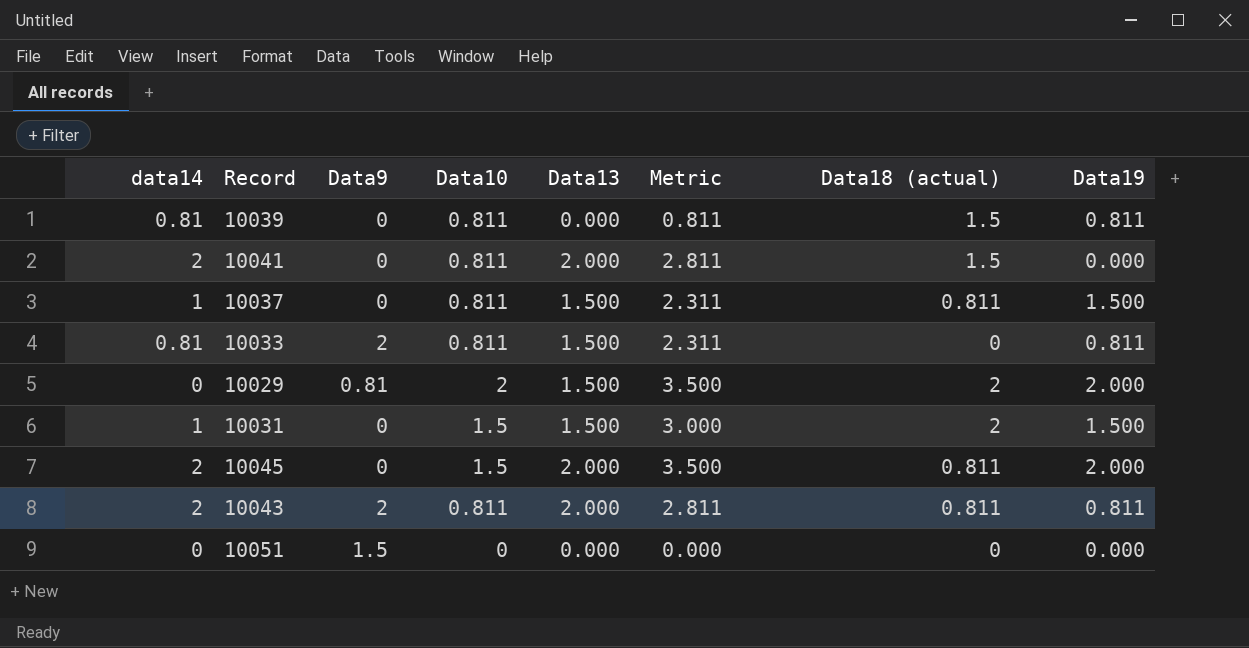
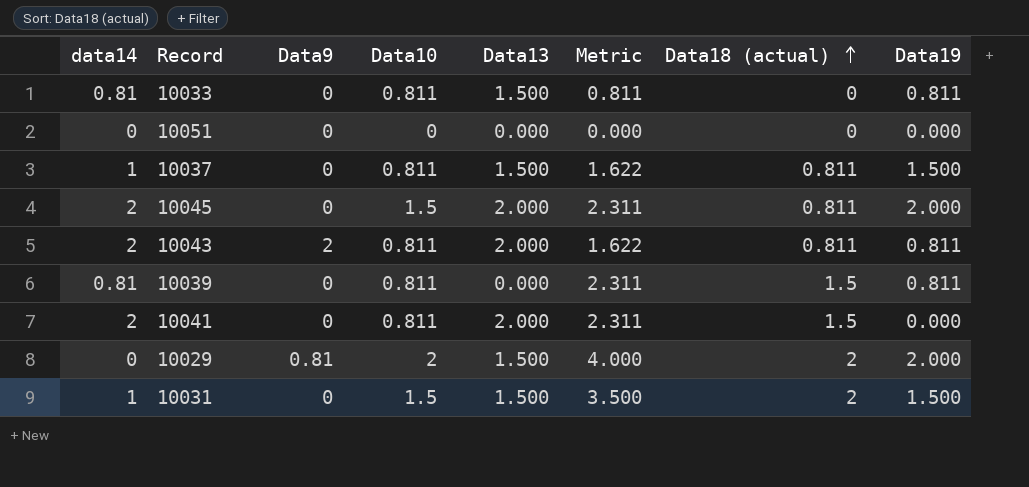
row order: none -> Data18 (actual) ascending
column Metric | formula: [Data10] + [Data13] -> [Data10] + [Data18 (actual)]
10033 | Data9: 2 -> 0
10051 | Data9: 1.5 -> 0

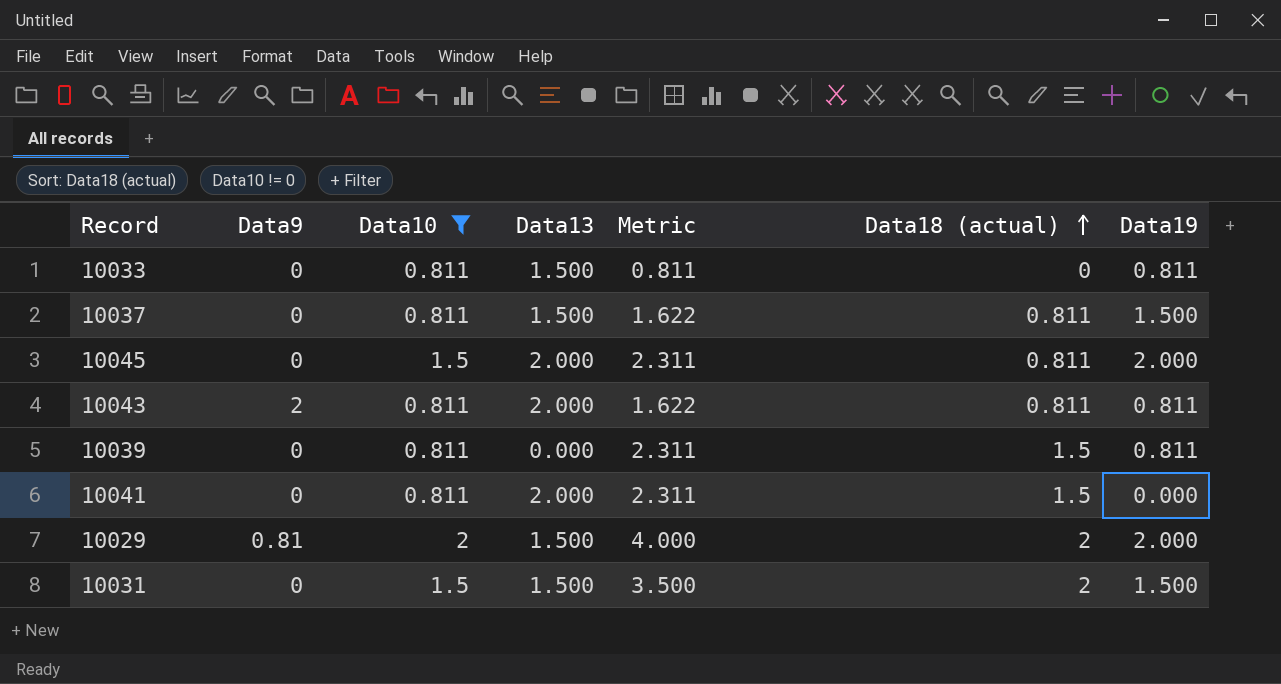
filter: none -> Data10 != 0
column data14 | position: 1 -> none

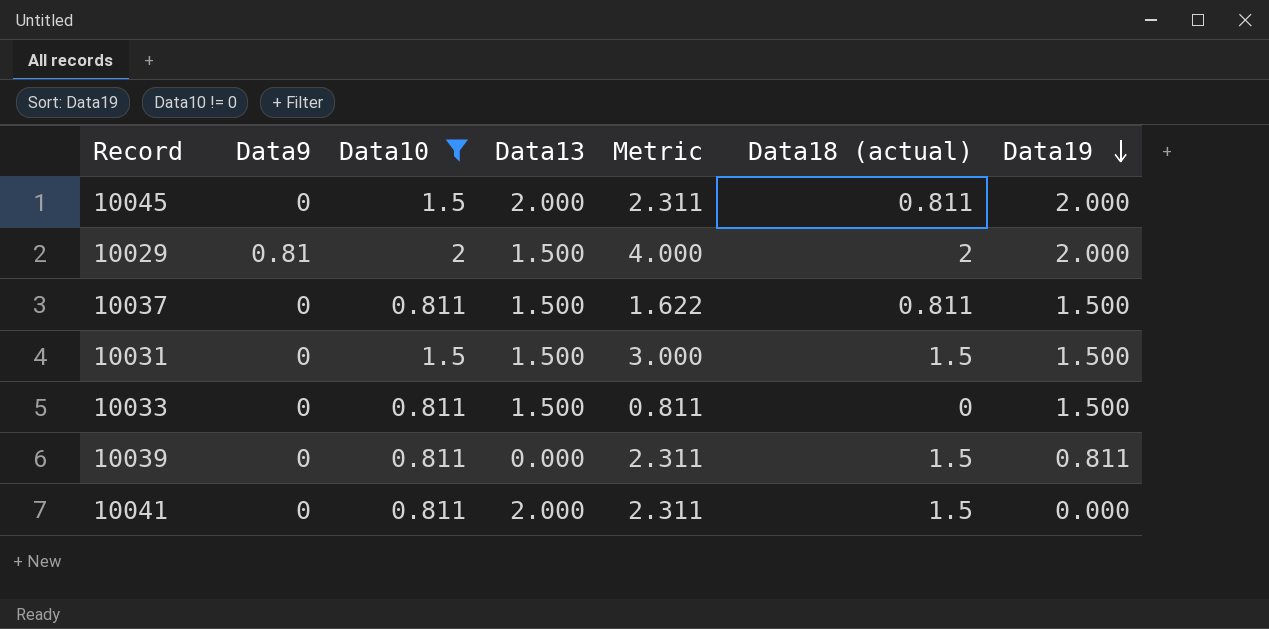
row order: Data18 (actual) ascending -> Data19 descending
row 10043: 2 | 0.811 | 2.000 | 1.622 | 0.811 | 0.811 -> none
10031 | Metric: 3.500 -> 3.000
10031 | Data18 (actual): 2 -> 1.5
10033 | Data19: 0.811 -> 1.500

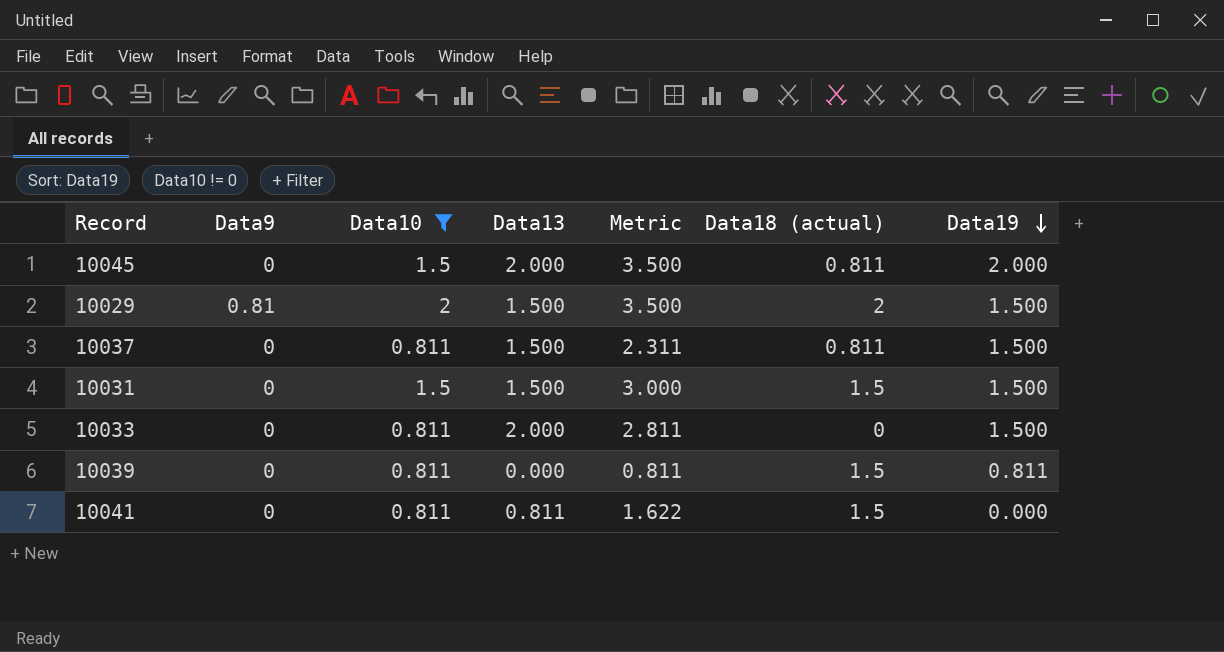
column Metric | formula: [Data10] + [Data18 (actual)] -> [Data10] + [Data13]
10029 | Data19: 2.000 -> 1.500
10033 | Data13: 1.500 -> 2.000
10041 | Data13: 2.000 -> 0.811

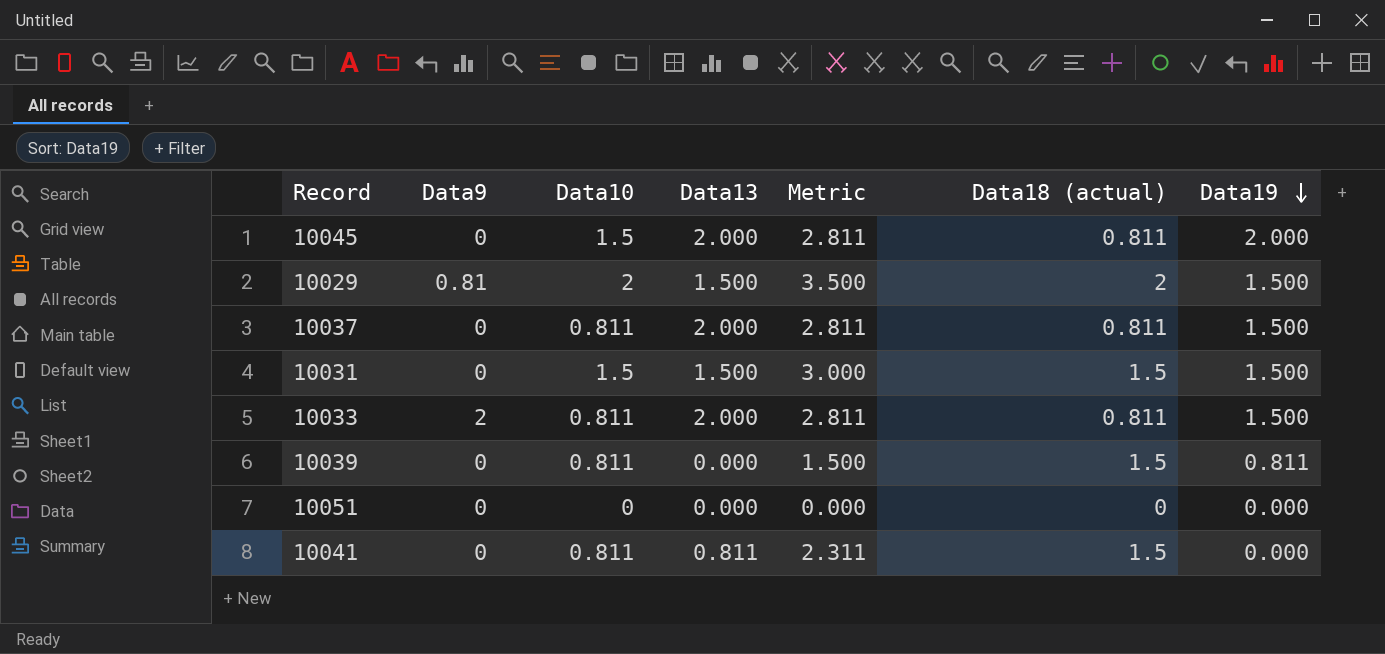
filter: Data10 != 0 -> none
column Metric | formula: [Data10] + [Data13] -> [Data13] + [Data18 (actual)]
10037 | Data13: 1.500 -> 2.000
10033 | Data9: 0 -> 2
10033 | Data18 (actual): 0 -> 0.811

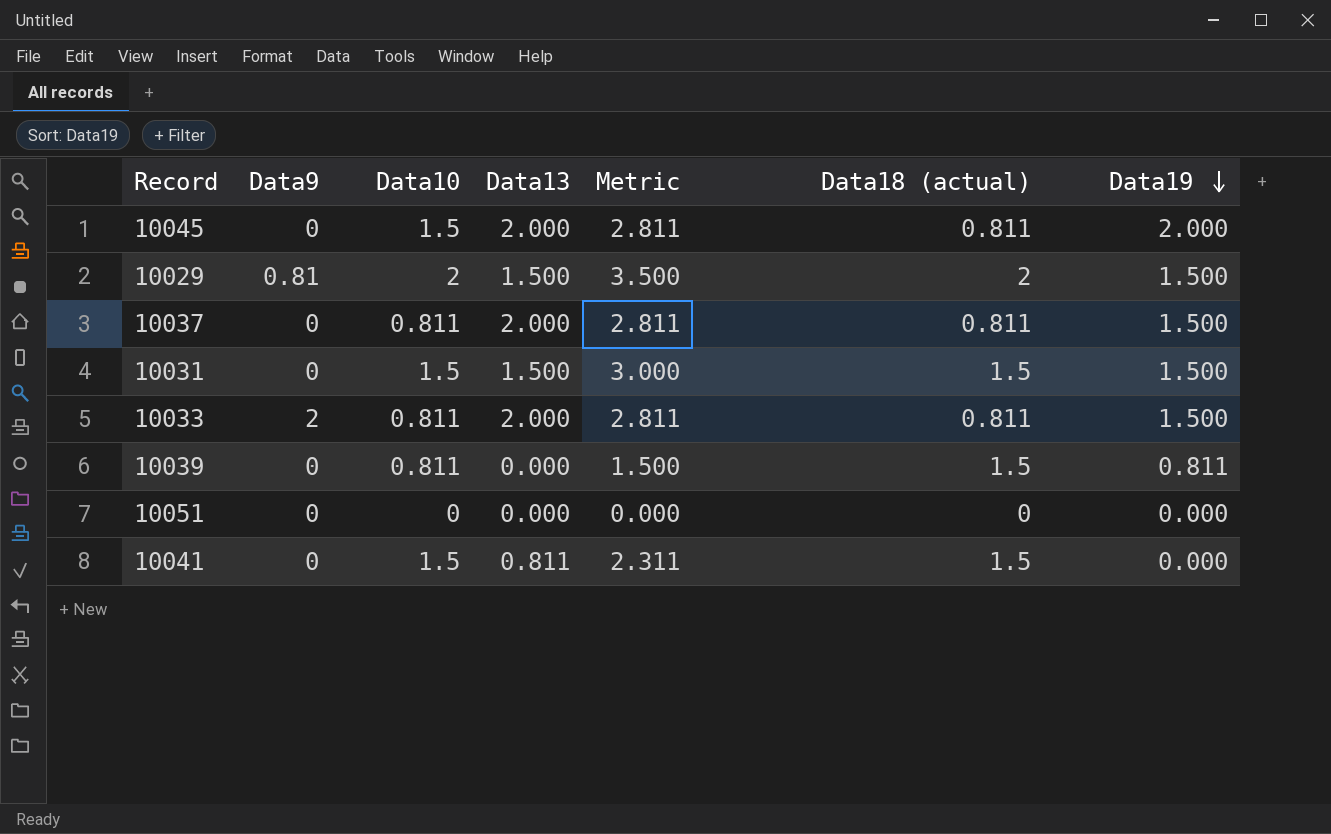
10041 | Data10: 0.811 -> 1.5

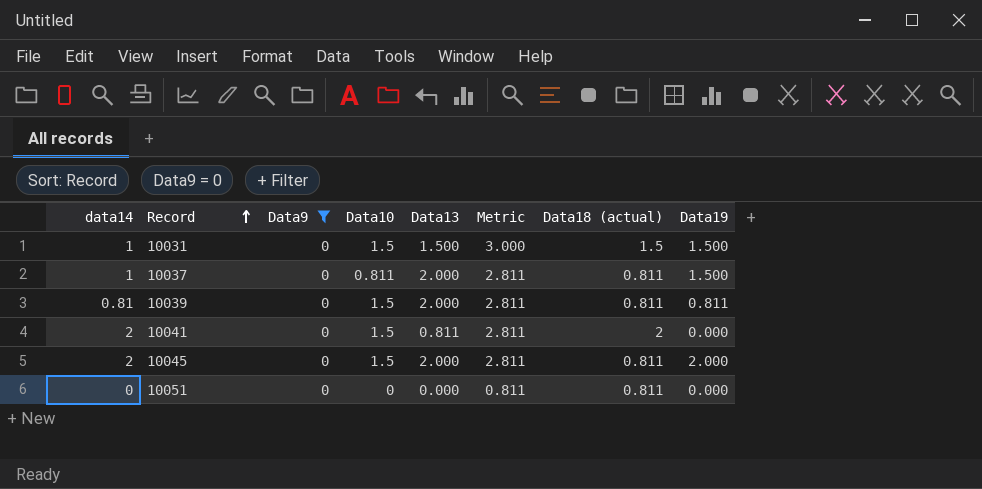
filter: none -> Data9 = 0
row order: Data19 descending -> Record ascending
column data14 | position: none -> 1
10039 | Data10: 0.811 -> 1.5
10039 | Data13: 0.000 -> 2.000
10039 | Metric: 1.500 -> 2.811
10039 | Data18 (actual): 1.5 -> 0.811
10041 | Metric: 2.311 -> 2.811
10041 | Data18 (actual): 1.5 -> 2
10051 | Metric: 0.000 -> 0.811
10051 | Data18 (actual): 0 -> 0.811

